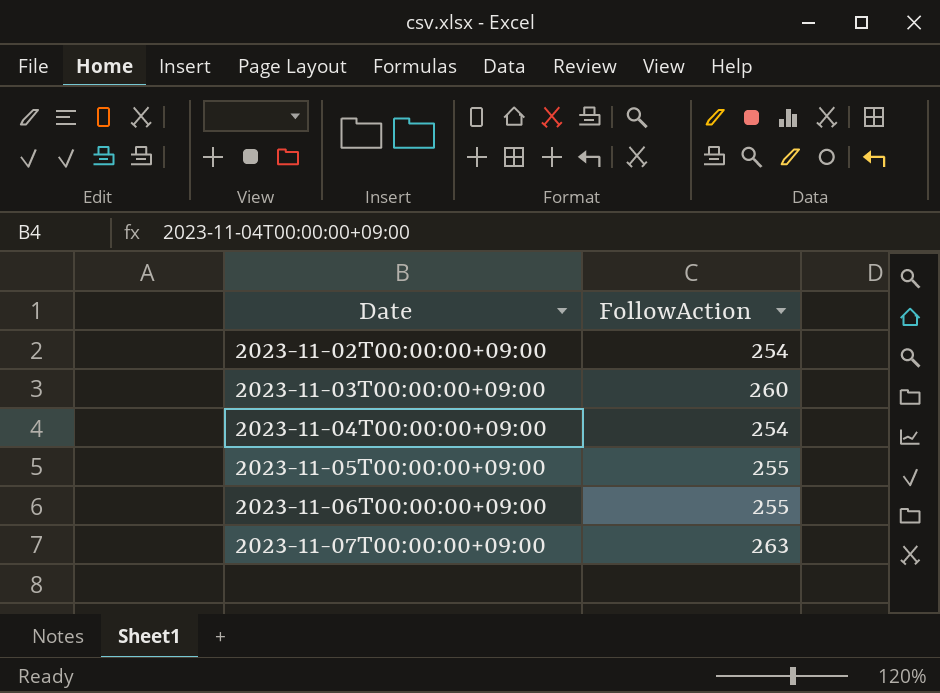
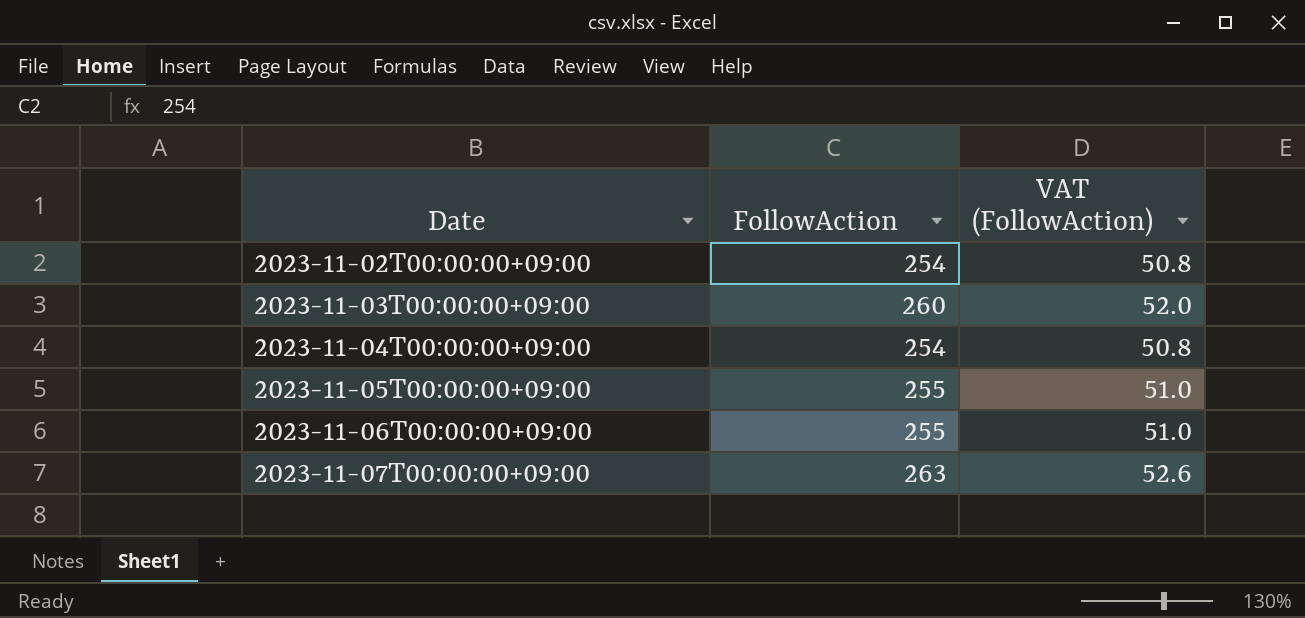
column VAT (FollowAction) | formula: none -> [FollowAction] * 0.2

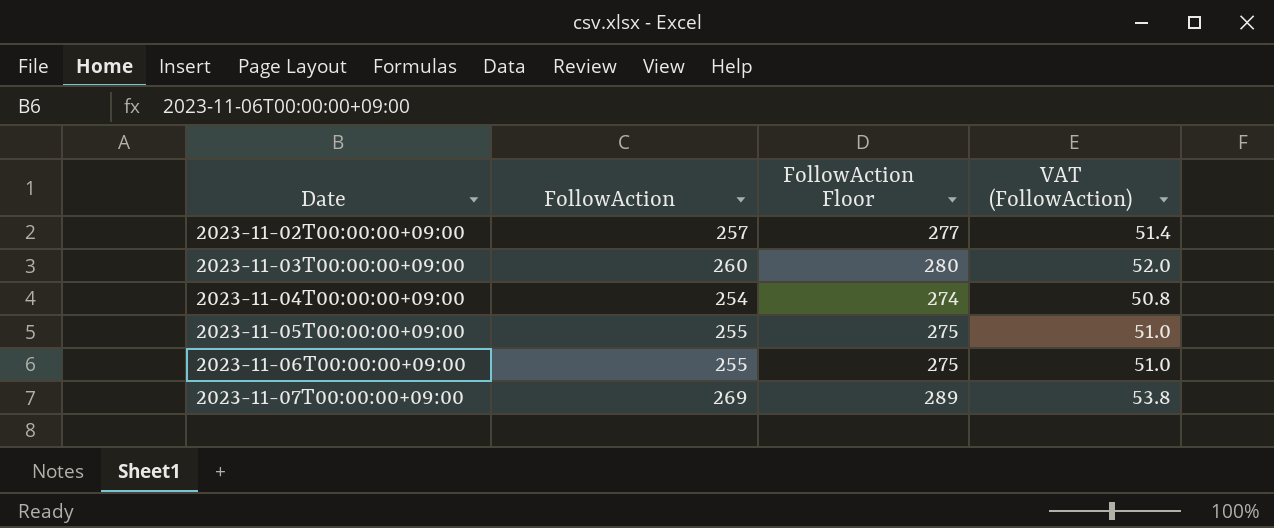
column FollowAction Floor | formula: none -> [FollowAction] + 20
2023-11-02T00:00:00+09:00 | FollowAction: 254 -> 257
2023-11-02T00:00:00+09:00 | VAT (FollowAction): 50.8 -> 51.4
2023-11-07T00:00:00+09:00 | FollowAction: 263 -> 269
2023-11-07T00:00:00+09:00 | VAT (FollowAction): 52.6 -> 53.8

